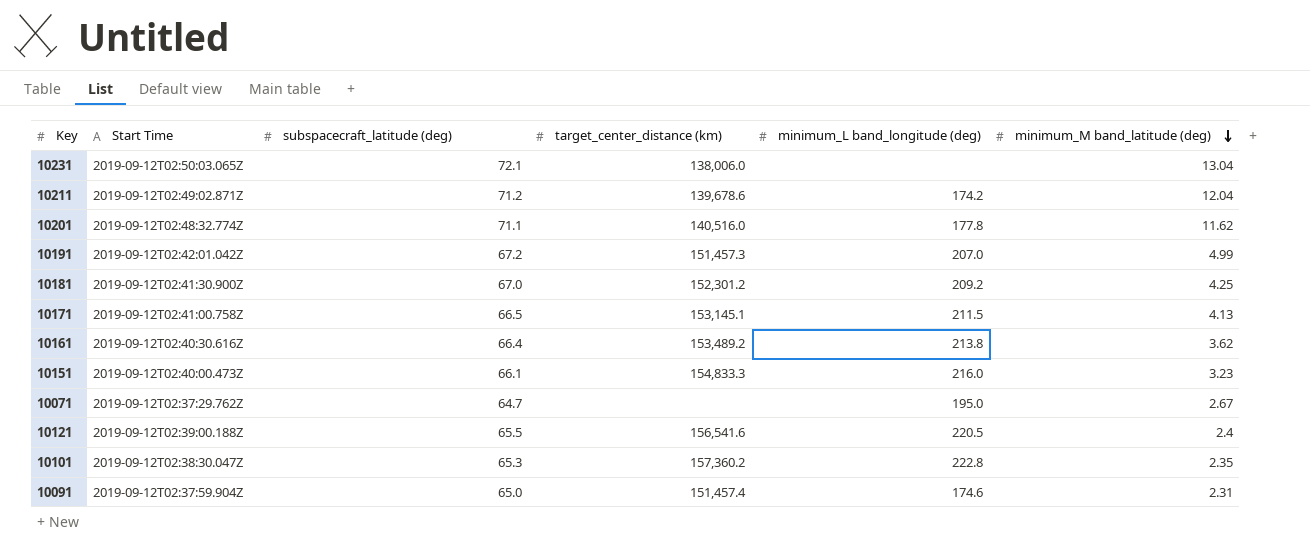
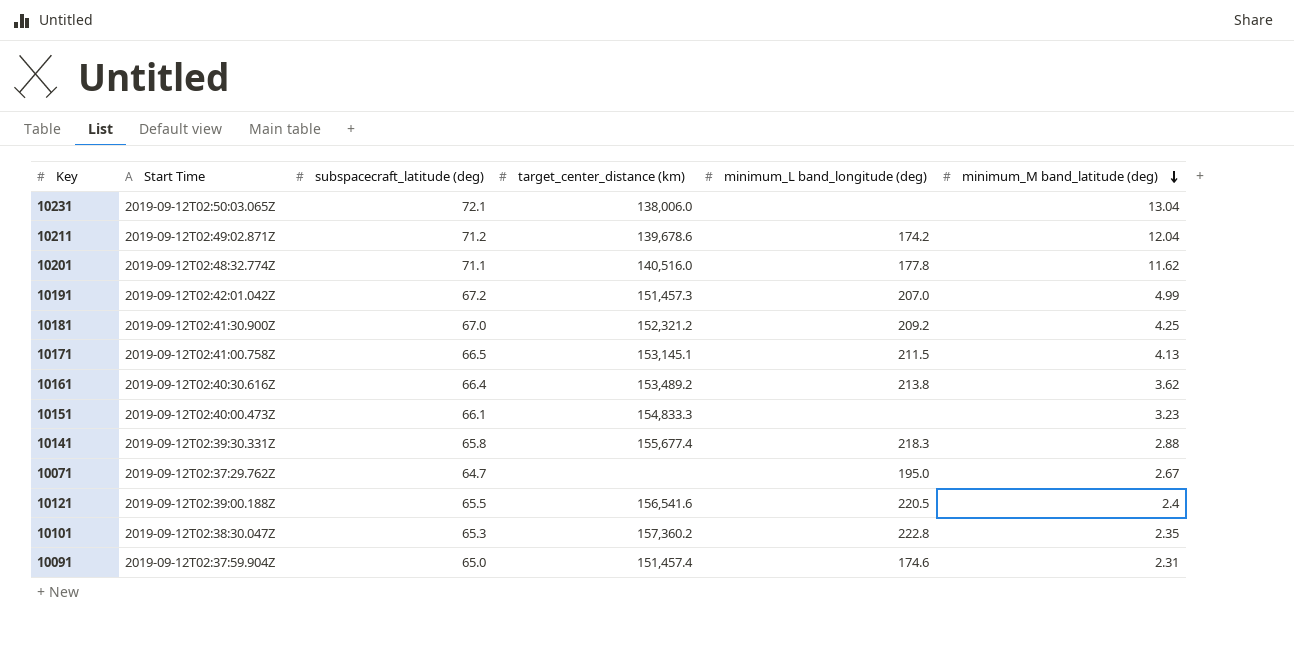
10181 | target_center_distance (km): 152,301.2 -> 152,321.2
10151 | minimum_L band_longitude (deg): 216.0 -> none
row 10141: none -> 2019-09-12T02:39:30.331Z | 65.8 | 155,677.4 | 218.3 | 2.88

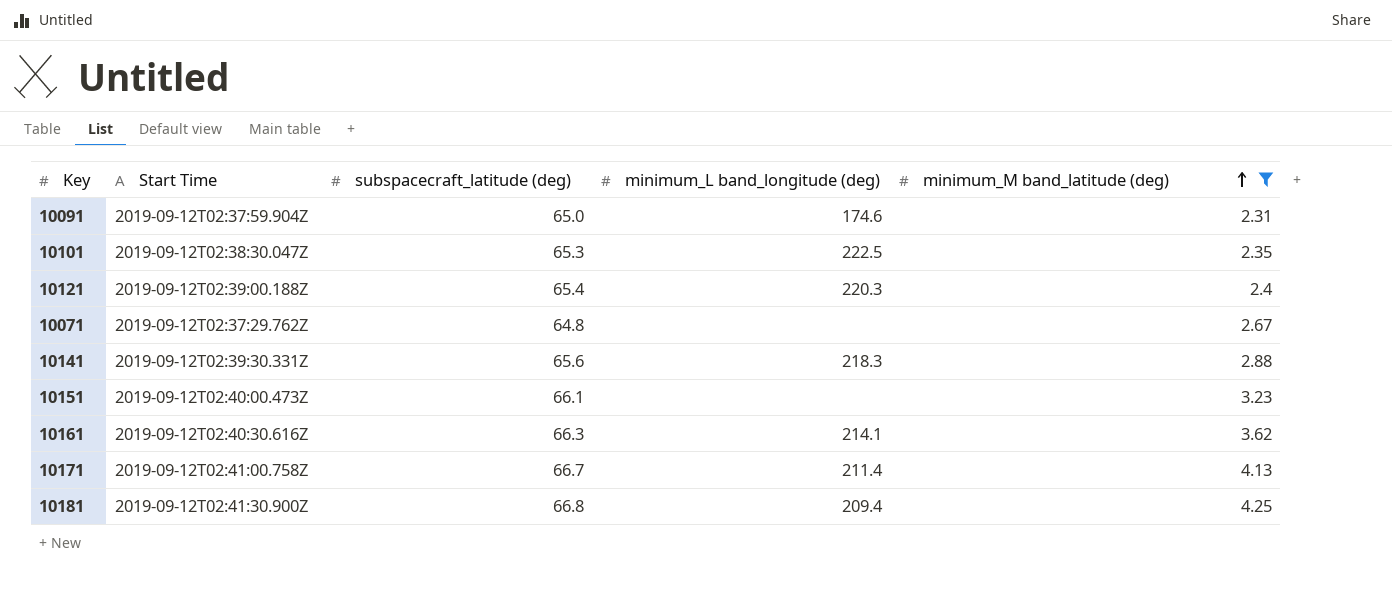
filter: none -> minimum_M band_latitude (deg) <= 4.25
row order: minimum_M band_latitude (deg) descending -> minimum_M band_latitude (deg) ascending
column target_center_distance (km) | position: 4 -> none
10101 | minimum_L band_longitude (deg): 222.8 -> 222.5
10121 | subspacecraft_latitude (deg): 65.5 -> 65.4
10121 | minimum_L band_longitude (deg): 220.5 -> 220.3
10071 | subspacecraft_latitude (deg): 64.7 -> 64.8
10071 | minimum_L band_longitude (deg): 195.0 -> none
10141 | subspacecraft_latitude (deg): 65.8 -> 65.6
10161 | subspacecraft_latitude (deg): 66.4 -> 66.3
10161 | minimum_L band_longitude (deg): 213.8 -> 214.1
10171 | subspacecraft_latitude (deg): 66.5 -> 66.7
10171 | minimum_L band_longitude (deg): 211.5 -> 211.4
10181 | subspacecraft_latitude (deg): 67.0 -> 66.8
10181 | minimum_L band_longitude (deg): 209.2 -> 209.4

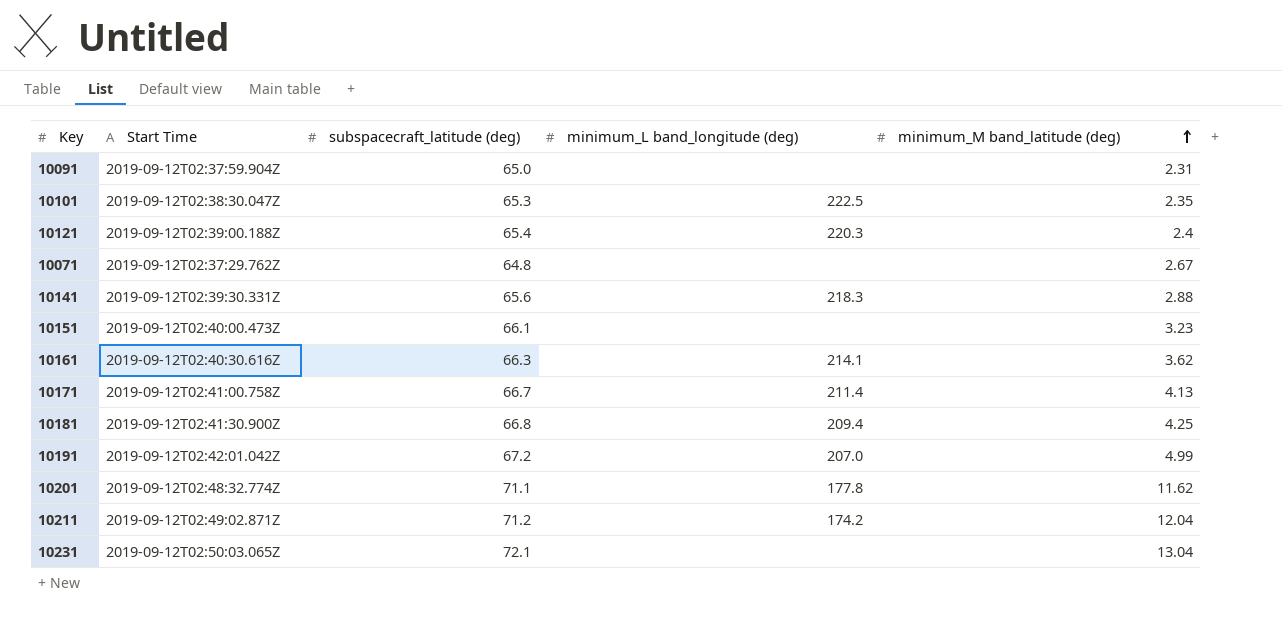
filter: minimum_M band_latitude (deg) <= 4.25 -> none
10091 | minimum_L band_longitude (deg): 174.6 -> none

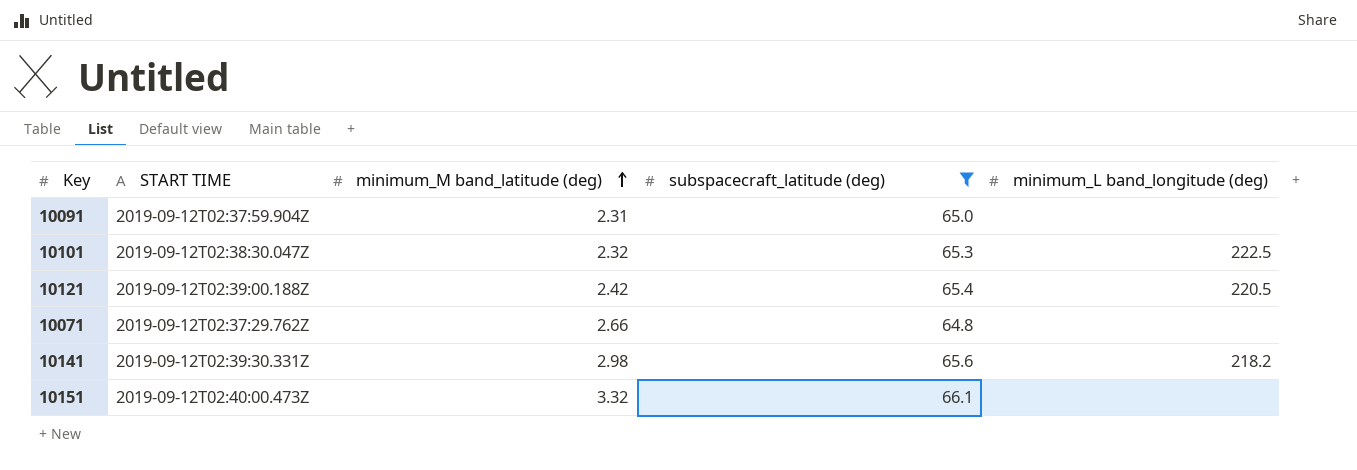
filter: none -> subspacecraft_latitude (deg) <= 66.1
column name: Start Time -> START TIME
column minimum_M band_latitude (deg) | position: 5 -> 3
10101 | minimum_M band_latitude (deg): 2.35 -> 2.32
10121 | minimum_M band_latitude (deg): 2.4 -> 2.42
10121 | minimum_L band_longitude (deg): 220.3 -> 220.5
10071 | minimum_M band_latitude (deg): 2.67 -> 2.66
10141 | minimum_M band_latitude (deg): 2.88 -> 2.98
10141 | minimum_L band_longitude (deg): 218.3 -> 218.2
10151 | minimum_M band_latitude (deg): 3.23 -> 3.32

